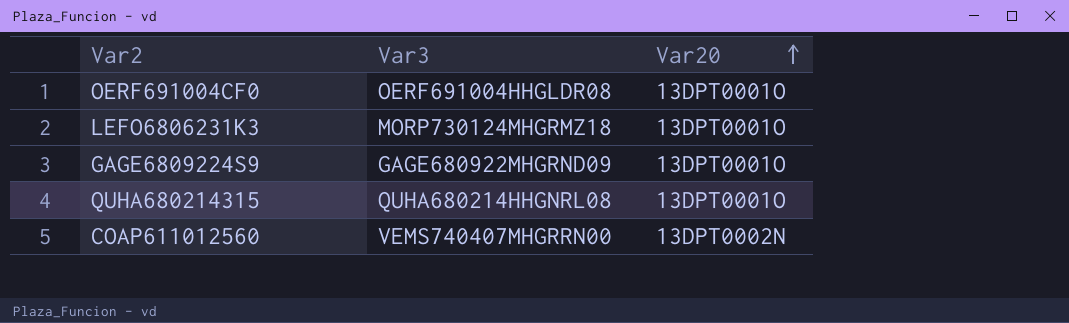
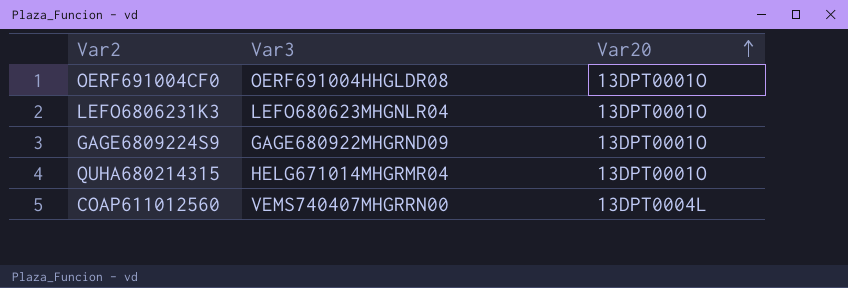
LEFO6806231K3 | Var3: MORP730124MHGRMZ18 -> LEFO680623MHGNLR04
QUHA680214315 | Var3: QUHA680214HHGNRL08 -> HELG671014MHGRMR04
COAP611012560 | Var20: 13DPT0002N -> 13DPT0004L

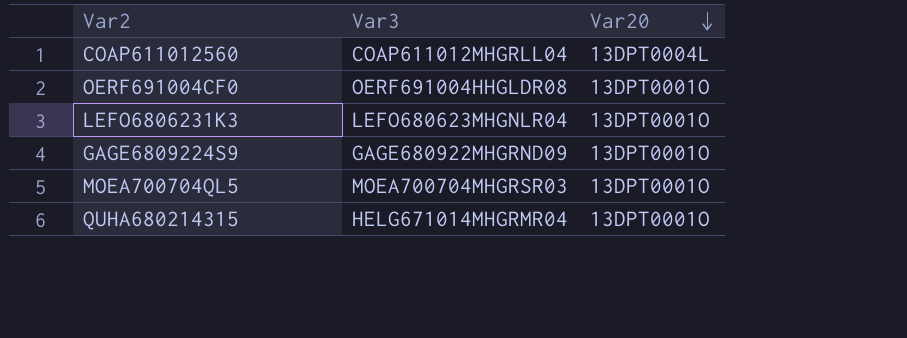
row order: Var20 ascending -> Var20 descending
COAP611012560 | Var3: VEMS740407MHGRRN00 -> COAP611012MHGRLL04
row MOEA700704QL5: none -> MOEA700704MHGRSR03 | 13DPT0001O

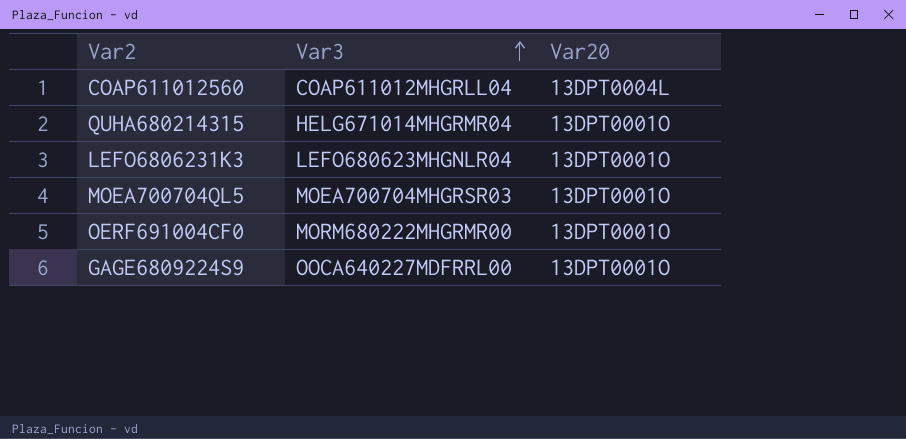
row order: Var20 descending -> Var3 ascending
OERF691004CF0 | Var3: OERF691004HHGLDR08 -> MORM680222MHGRMR00
GAGE6809224S9 | Var3: GAGE680922MHGRND09 -> OOCA640227MDFRRL00

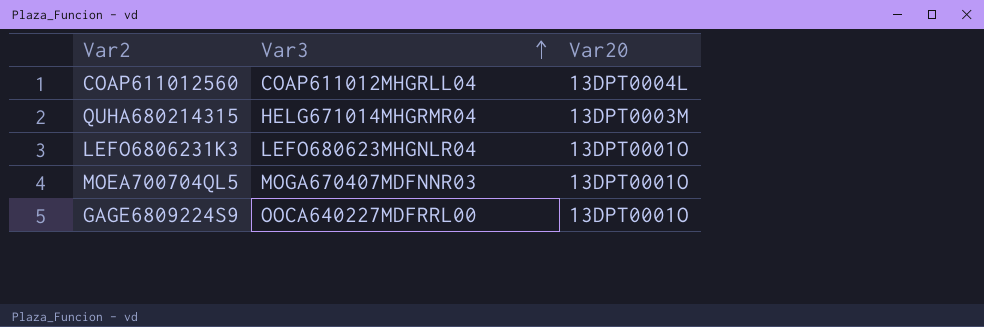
row OERF691004CF0: MORM680222MHGRMR00 | 13DPT0001O -> none
QUHA680214315 | Var20: 13DPT0001O -> 13DPT0003M
MOEA700704QL5 | Var3: MOEA700704MHGRSR03 -> MOGA670407MDFNNR03

